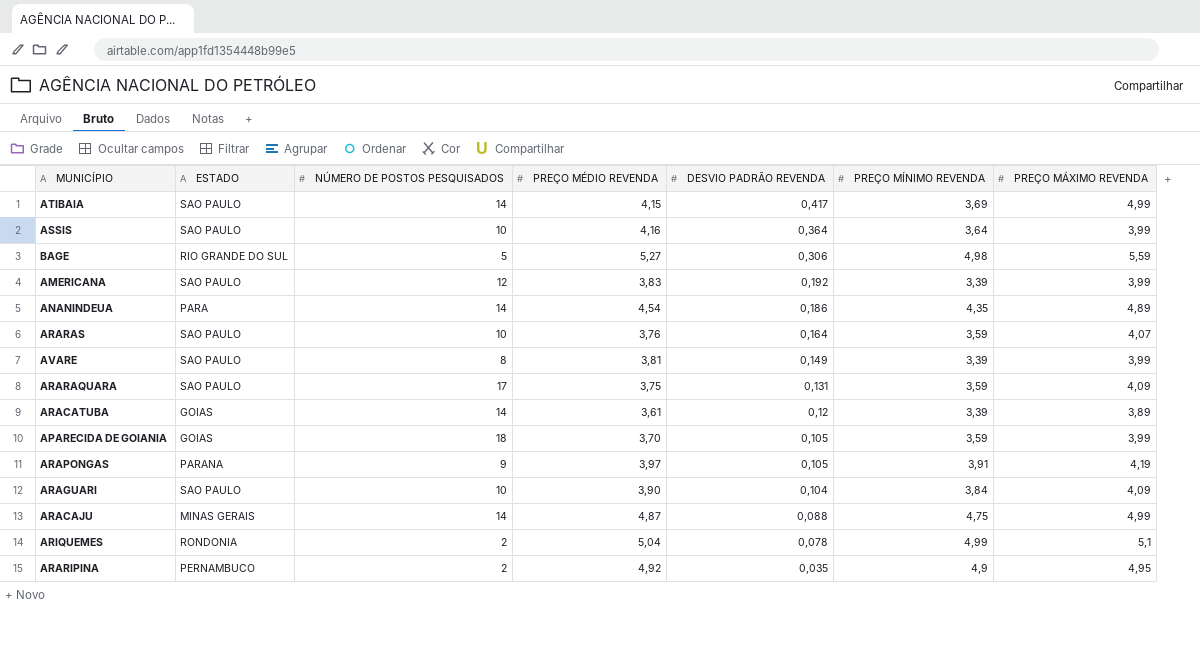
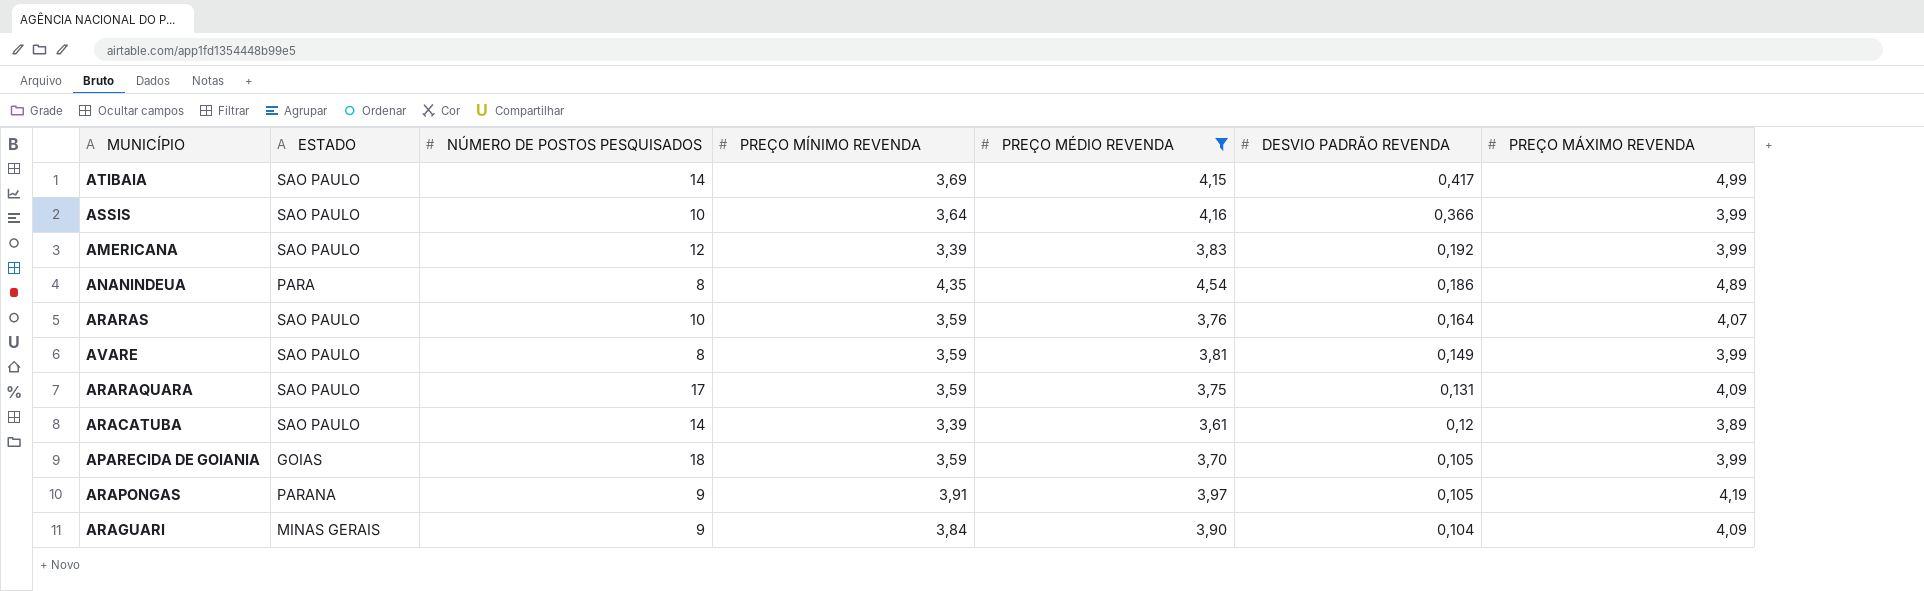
filter: none -> PREÇO MÉDIO REVENDA <= 4,54
column PREÇO MÍNIMO REVENDA | position: 6 -> 4
ASSIS | DESVIO PADRÃO REVENDA: 0,364 -> 0,366
ANANINDEUA | NÚMERO DE POSTOS PESQUISADOS: 14 -> 8
AVARE | PREÇO MÍNIMO REVENDA: 3,39 -> 3,59
ARACATUBA | ESTADO: GOIAS -> SAO PAULO
ARAGUARI | ESTADO: SAO PAULO -> MINAS GERAIS
ARAGUARI | NÚMERO DE POSTOS PESQUISADOS: 10 -> 9

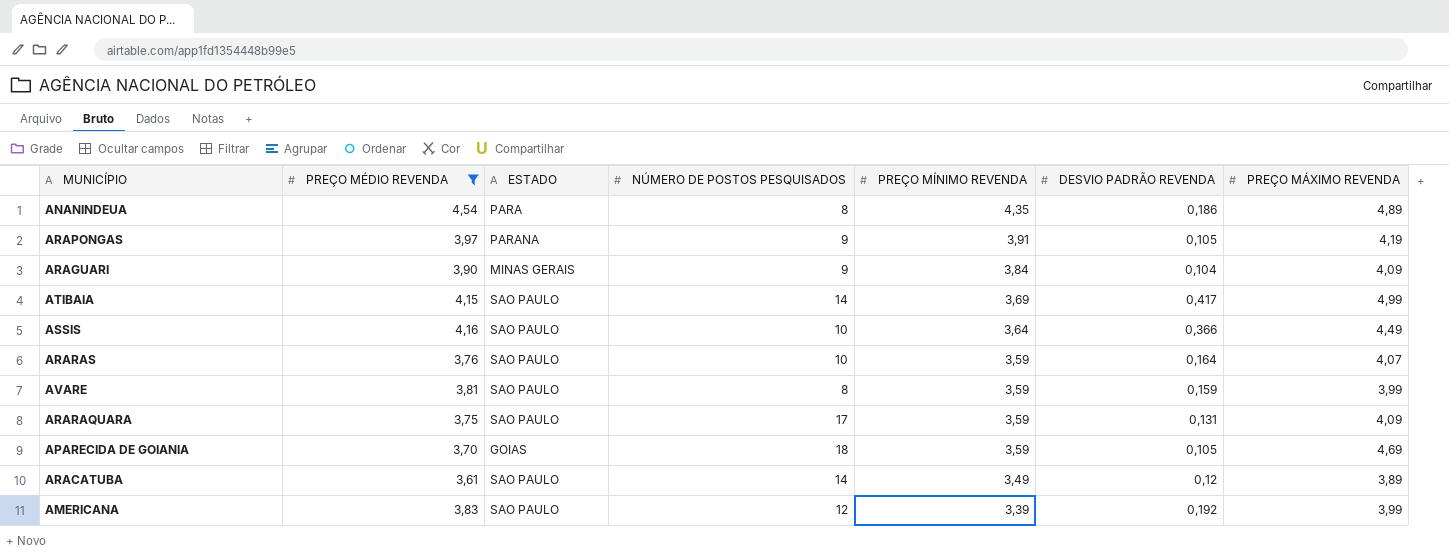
row order: DESVIO PADRÃO REVENDA descending -> PREÇO MÍNIMO REVENDA descending
column PREÇO MÉDIO REVENDA | position: 5 -> 2
ASSIS | PREÇO MÁXIMO REVENDA: 3,99 -> 4,49
AVARE | DESVIO PADRÃO REVENDA: 0,149 -> 0,159
APARECIDA DE GOIANIA | PREÇO MÁXIMO REVENDA: 3,99 -> 4,69
ARACATUBA | PREÇO MÍNIMO REVENDA: 3,39 -> 3,49

